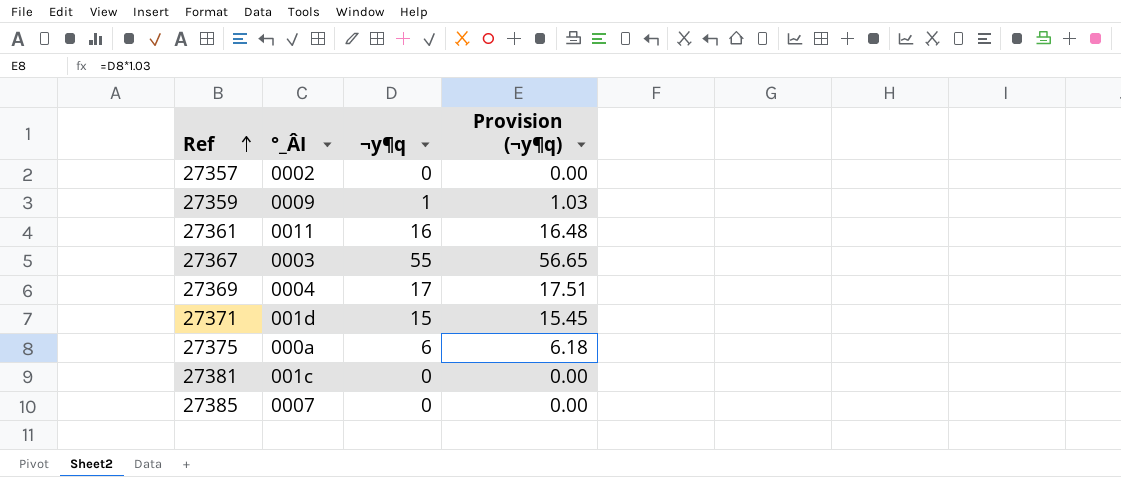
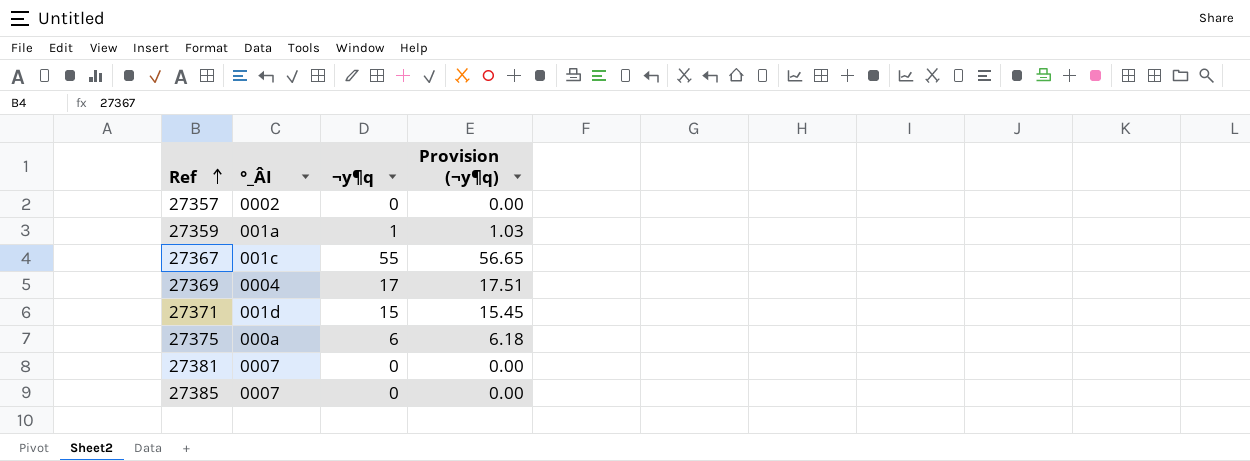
row 27361: 0011 | 16 | 16.48 -> none
27359 | °_ÂI: 0009 -> 001a
27367 | °_ÂI: 0003 -> 001c
27381 | °_ÂI: 001c -> 0007

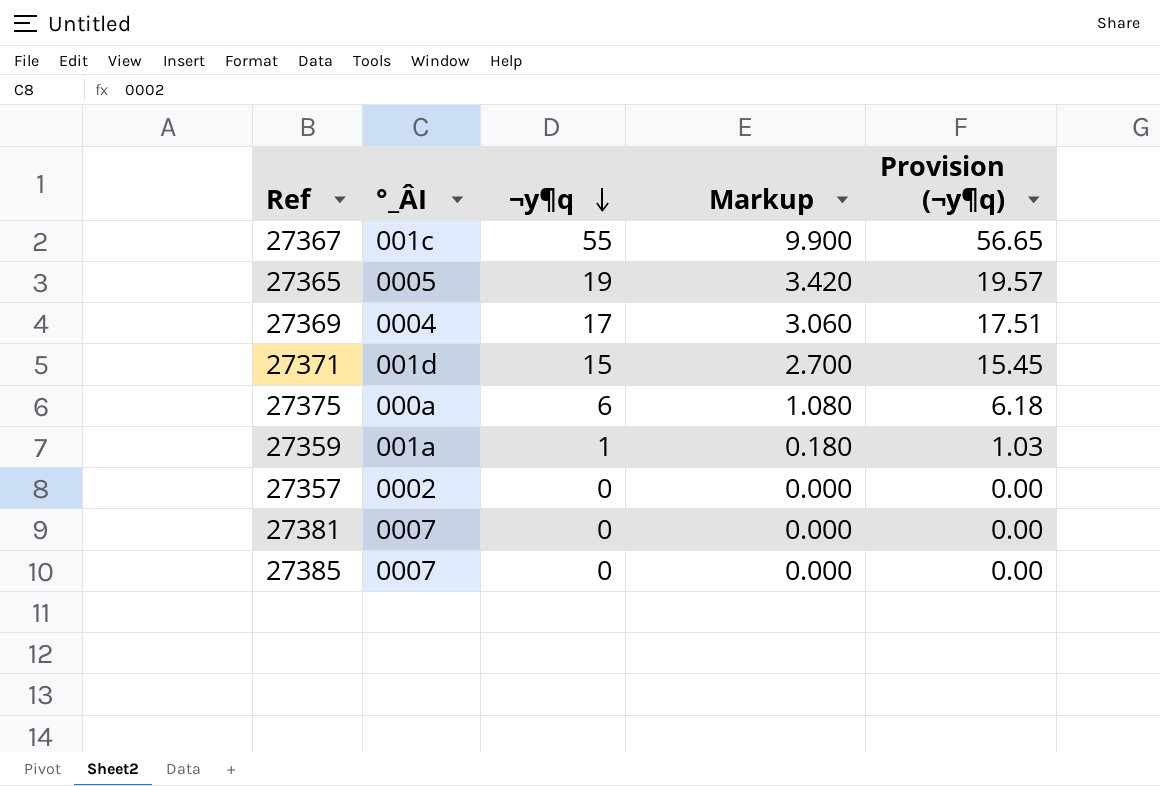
row order: Ref ascending -> ¬y¶q descending
column Markup | formula: none -> [¬y¶q] * 0.18
row 27365: none -> 0005 | 19 | 3.420 | 19.57

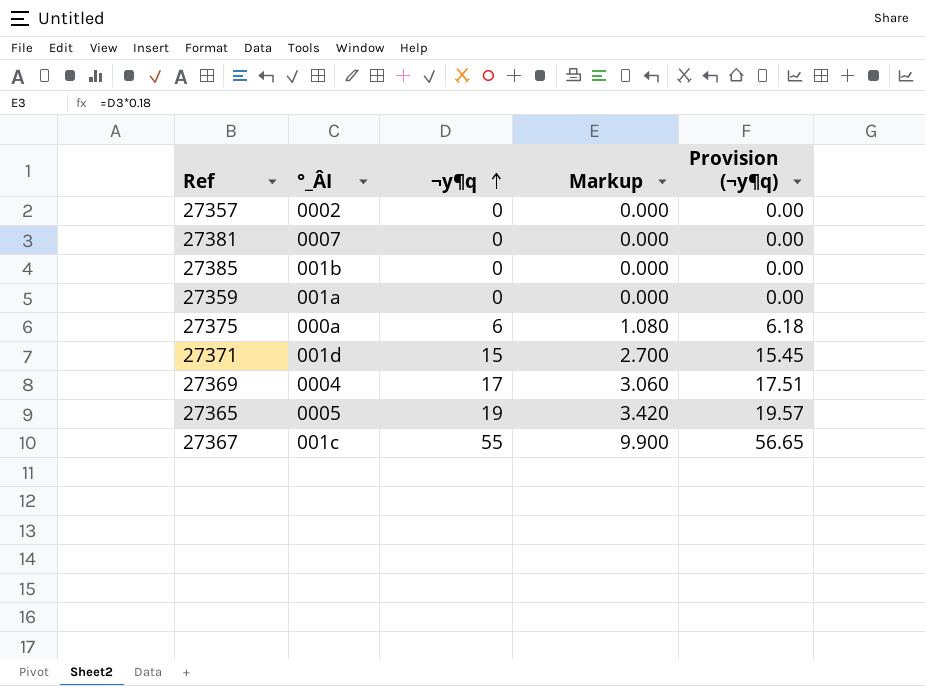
row order: ¬y¶q descending -> ¬y¶q ascending
27385 | °_ÂI: 0007 -> 001b
27359 | ¬y¶q: 1 -> 0
27359 | Markup: 0.180 -> 0.000
27359 | Provision (¬y¶q): 1.03 -> 0.00

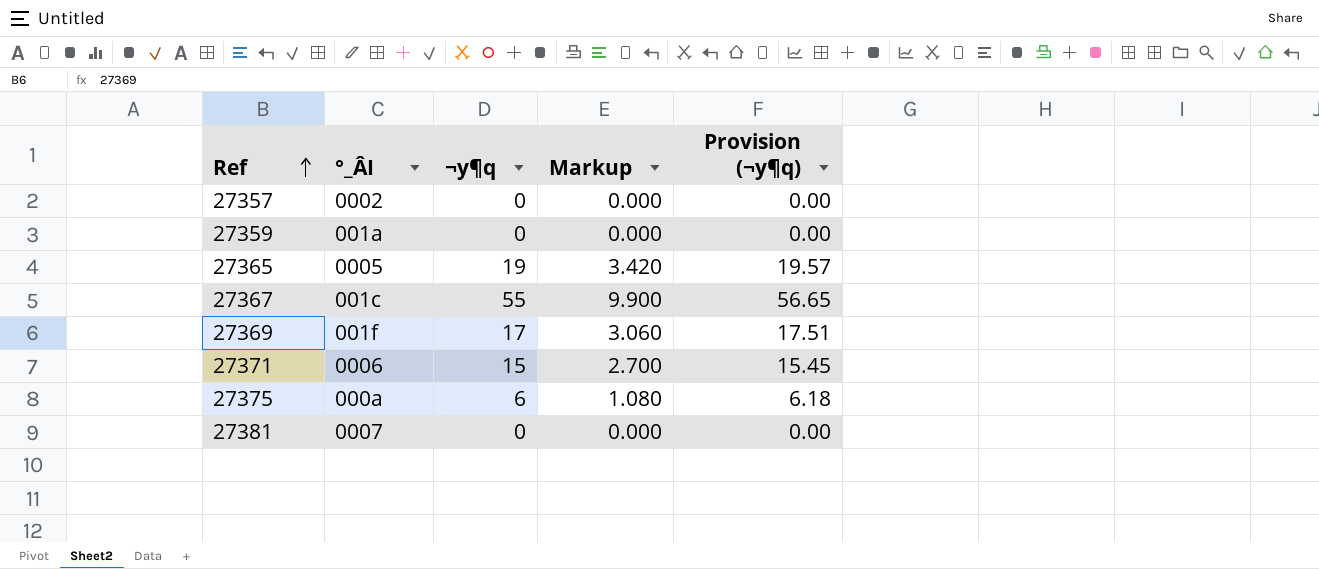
row order: ¬y¶q ascending -> Ref ascending
row 27385: 001b | 0 | 0.000 | 0.00 -> none
27369 | °_ÂI: 0004 -> 001f
27371 | °_ÂI: 001d -> 0006

